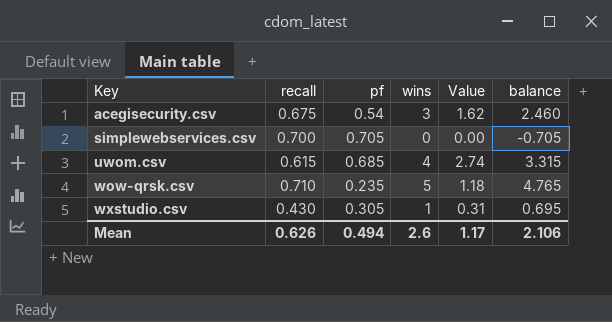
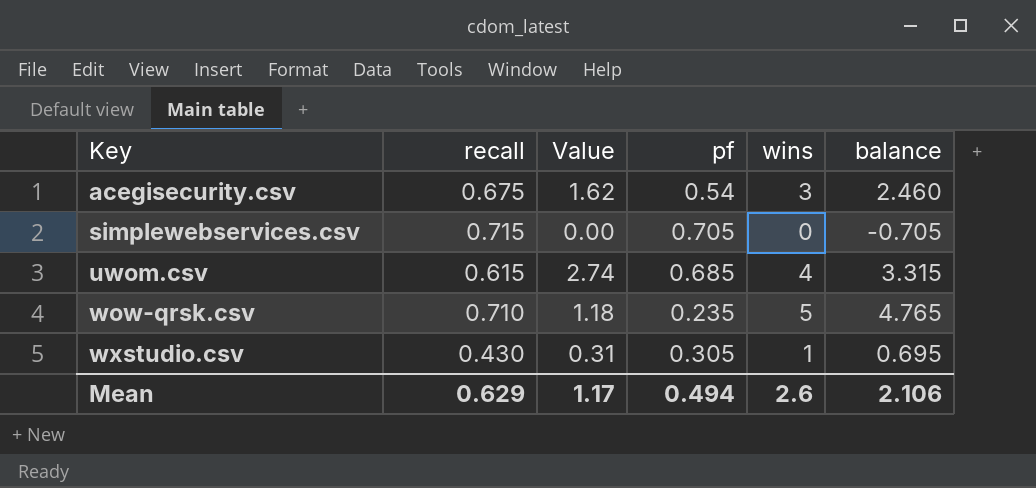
column Value | position: 5 -> 3
simplewebservices.csv | recall: 0.700 -> 0.715
Mean | recall: 0.626 -> 0.629

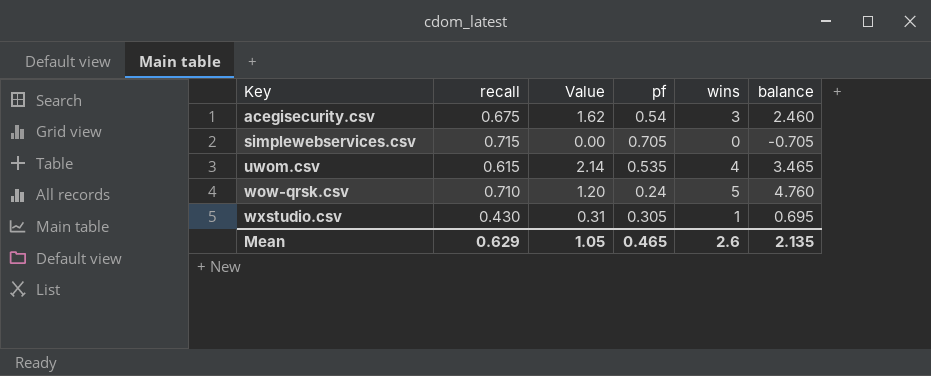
uwom.csv | Value: 2.74 -> 2.14
uwom.csv | pf: 0.685 -> 0.535
uwom.csv | balance: 3.315 -> 3.465
wow-qrsk.csv | Value: 1.18 -> 1.20
wow-qrsk.csv | pf: 0.235 -> 0.24
wow-qrsk.csv | balance: 4.765 -> 4.760
Mean | Value: 1.17 -> 1.05
Mean | pf: 0.494 -> 0.465
Mean | balance: 2.106 -> 2.135

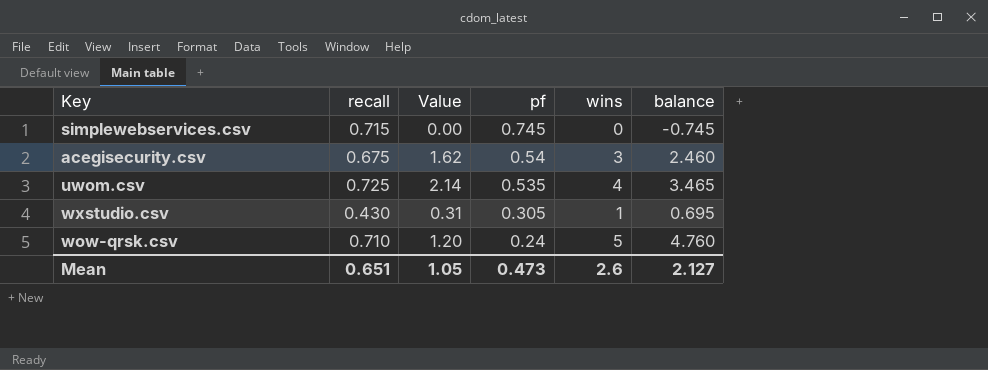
row order: Key ascending -> pf descending
simplewebservices.csv | pf: 0.705 -> 0.745
simplewebservices.csv | balance: -0.705 -> -0.745
uwom.csv | recall: 0.615 -> 0.725
Mean | recall: 0.629 -> 0.651
Mean | pf: 0.465 -> 0.473
Mean | balance: 2.135 -> 2.127

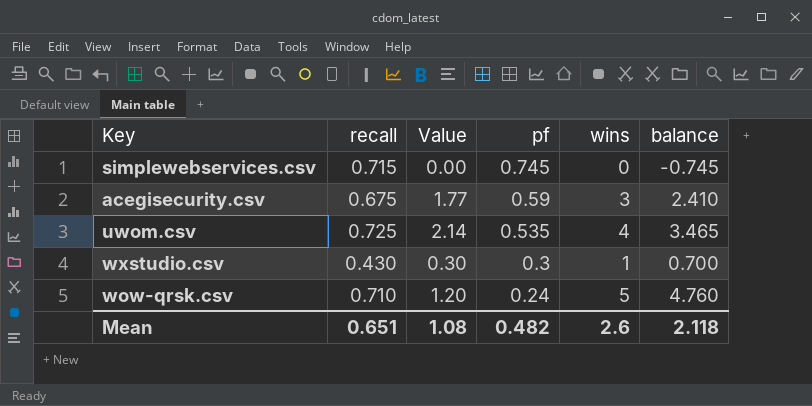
acegisecurity.csv | Value: 1.62 -> 1.77
acegisecurity.csv | pf: 0.54 -> 0.59
acegisecurity.csv | balance: 2.460 -> 2.410
wxstudio.csv | Value: 0.31 -> 0.30
wxstudio.csv | pf: 0.305 -> 0.3
wxstudio.csv | balance: 0.695 -> 0.700
Mean | Value: 1.05 -> 1.08
Mean | pf: 0.473 -> 0.482
Mean | balance: 2.127 -> 2.118

